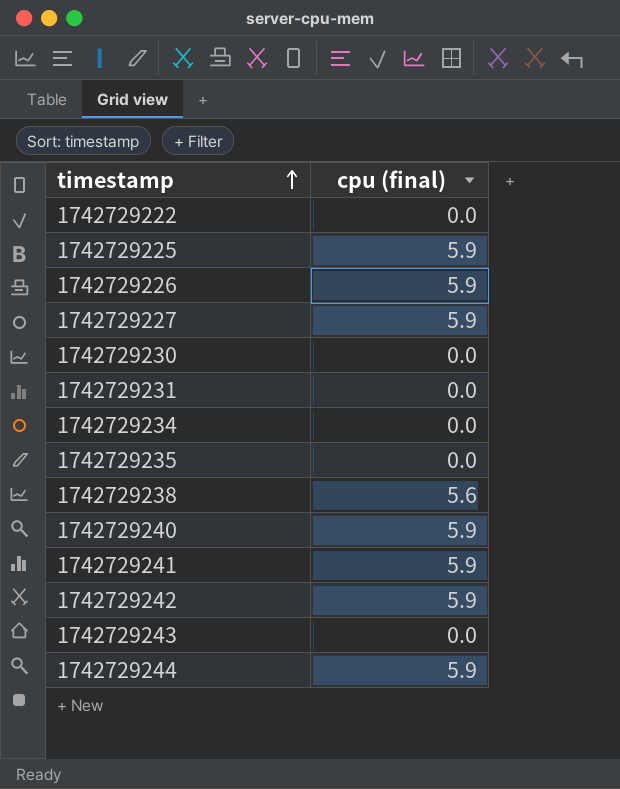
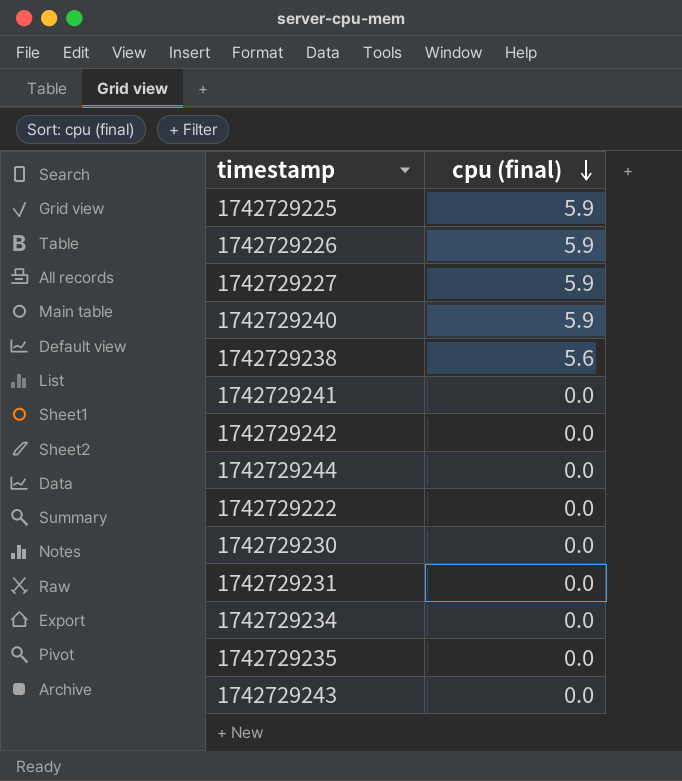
row order: timestamp ascending -> cpu (final) descending
1742729241 | cpu (final): 5.9 -> 0.0
1742729242 | cpu (final): 5.9 -> 0.0
1742729244 | cpu (final): 5.9 -> 0.0

